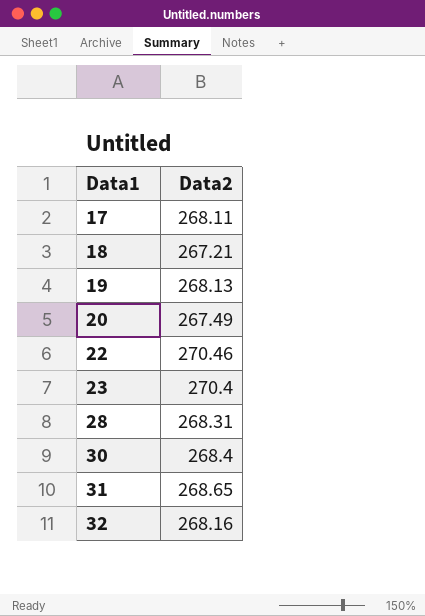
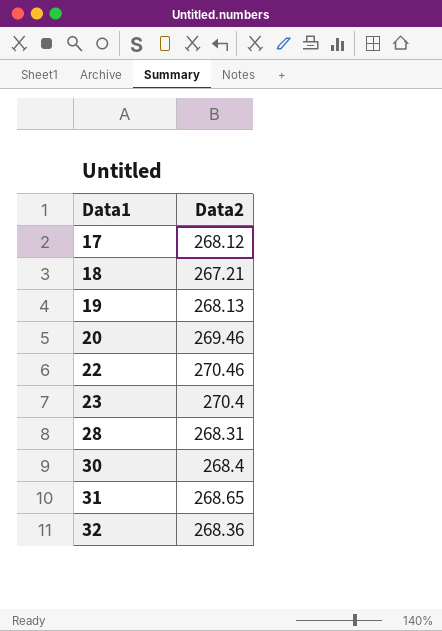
17 | Data2: 268.11 -> 268.12
20 | Data2: 267.49 -> 269.46
32 | Data2: 268.16 -> 268.36

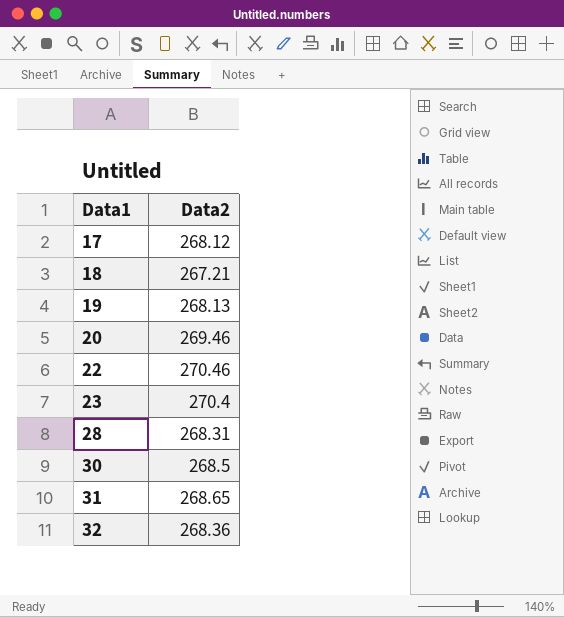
30 | Data2: 268.4 -> 268.5

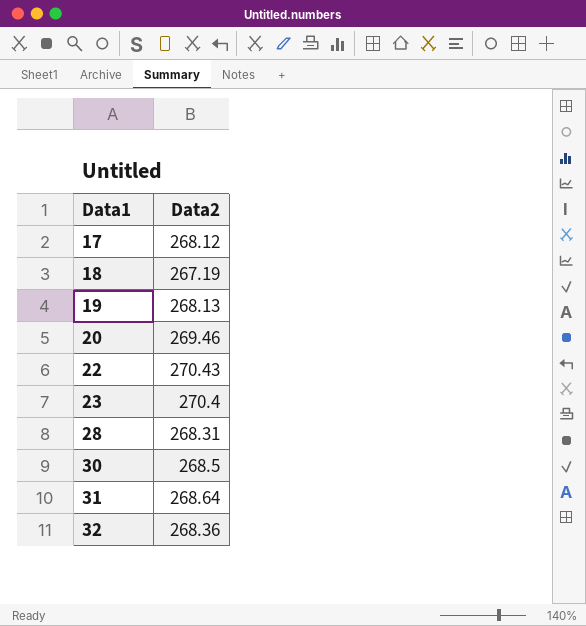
18 | Data2: 267.21 -> 267.19
22 | Data2: 270.46 -> 270.43
31 | Data2: 268.65 -> 268.64

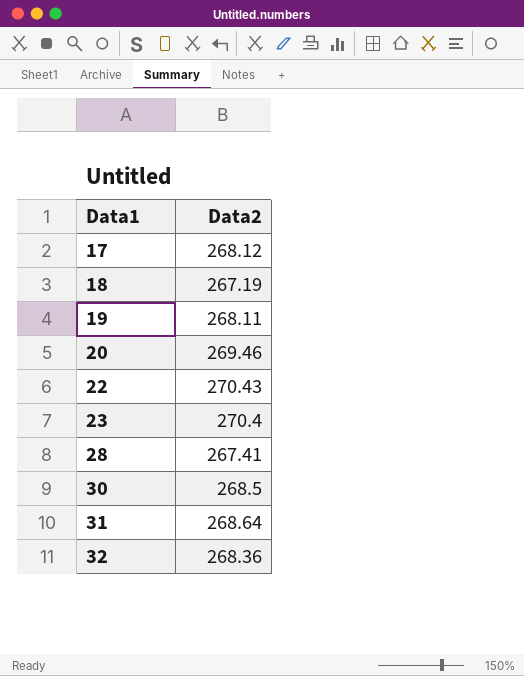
19 | Data2: 268.13 -> 268.11
28 | Data2: 268.31 -> 267.41

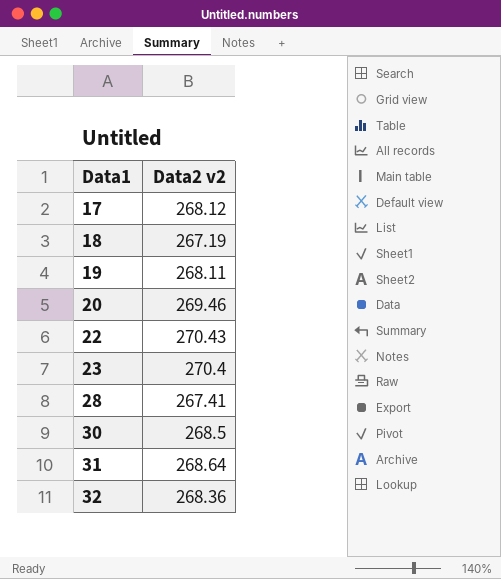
column name: Data2 -> Data2 v2

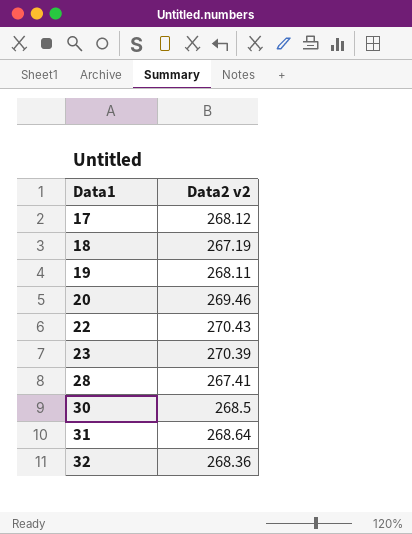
23 | Data2 v2: 270.4 -> 270.39

